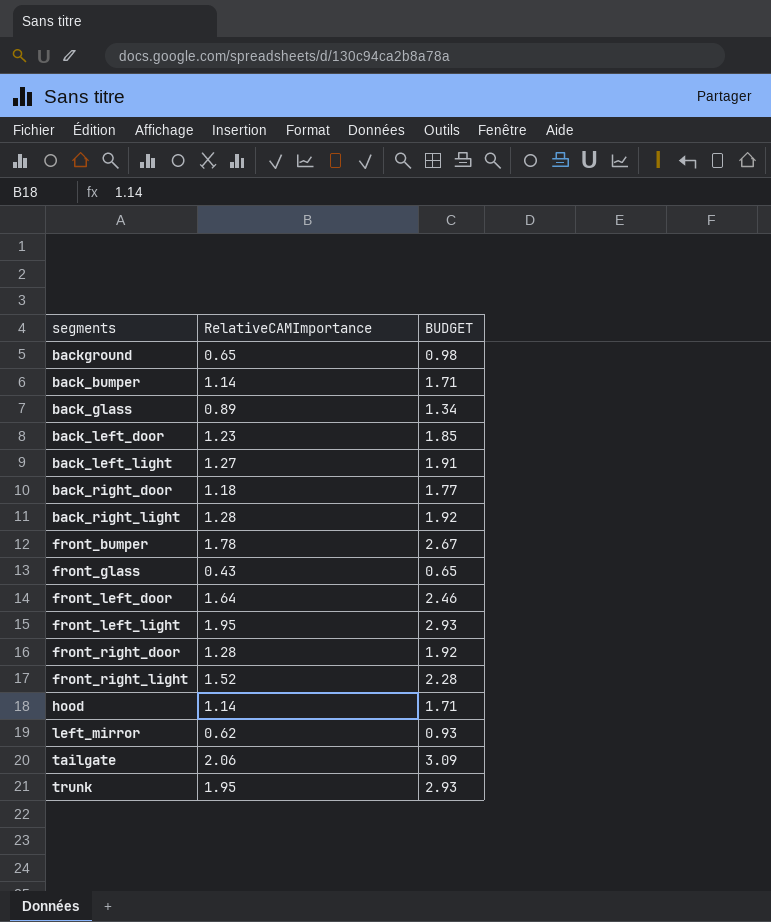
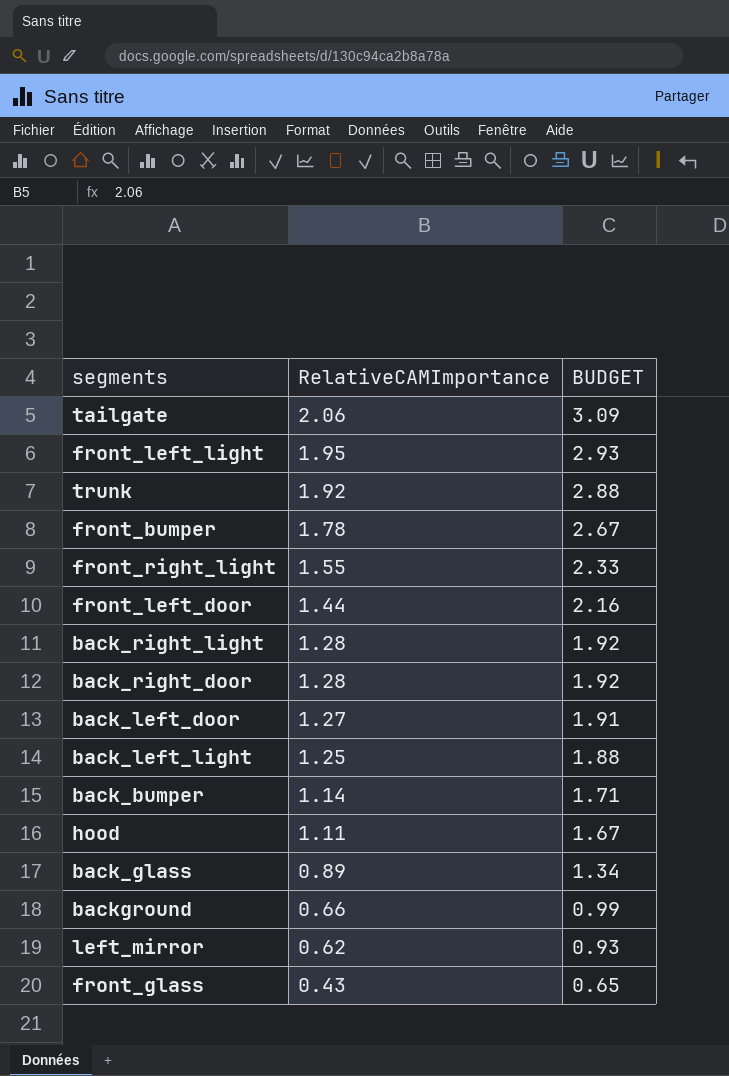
row order: none -> RelativeCAMImportance descending
row front_right_door: 1.28 | 1.92 -> none
trunk | RelativeCAMImportance: 1.95 -> 1.92
trunk | BUDGET: 2.93 -> 2.88
front_right_light | RelativeCAMImportance: 1.52 -> 1.55
front_right_light | BUDGET: 2.28 -> 2.33
front_left_door | RelativeCAMImportance: 1.64 -> 1.44
front_left_door | BUDGET: 2.46 -> 2.16
back_right_door | RelativeCAMImportance: 1.18 -> 1.28
back_right_door | BUDGET: 1.77 -> 1.92
back_left_door | RelativeCAMImportance: 1.23 -> 1.27
back_left_door | BUDGET: 1.85 -> 1.91
back_left_light | RelativeCAMImportance: 1.27 -> 1.25
back_left_light | BUDGET: 1.91 -> 1.88
hood | RelativeCAMImportance: 1.14 -> 1.11
hood | BUDGET: 1.71 -> 1.67
background | RelativeCAMImportance: 0.65 -> 0.66
background | BUDGET: 0.98 -> 0.99

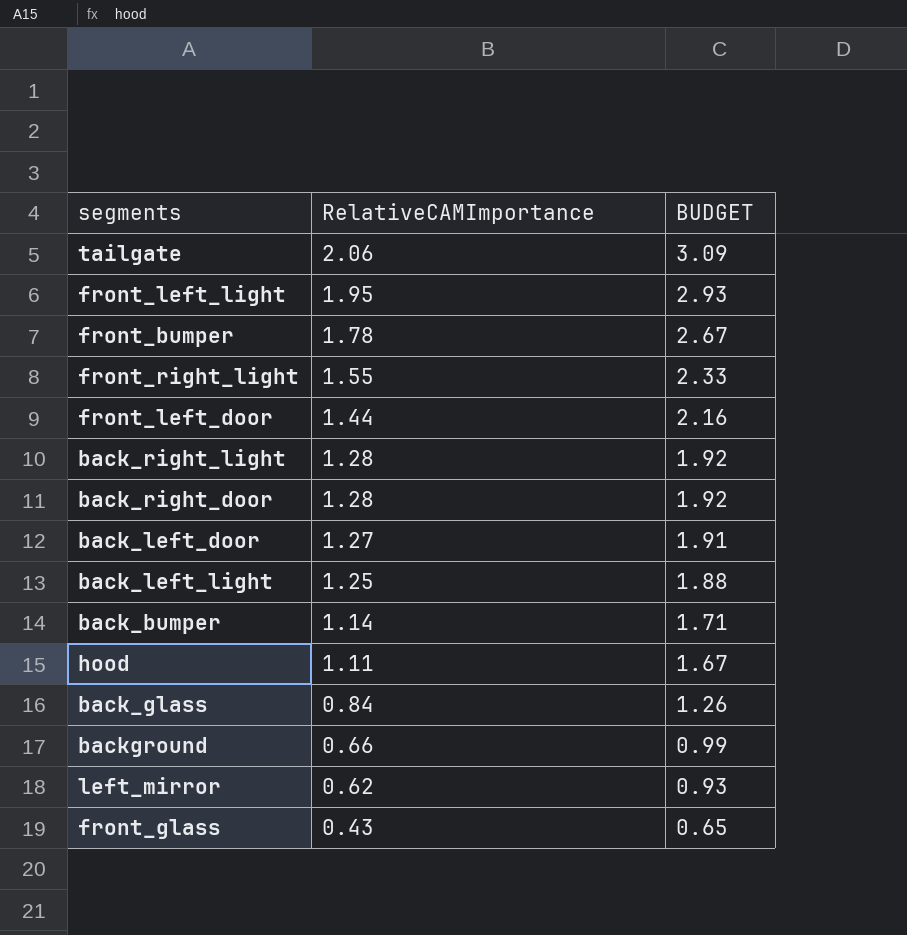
row trunk: 1.92 | 2.88 -> none
back_glass | RelativeCAMImportance: 0.89 -> 0.84
back_glass | BUDGET: 1.34 -> 1.26

